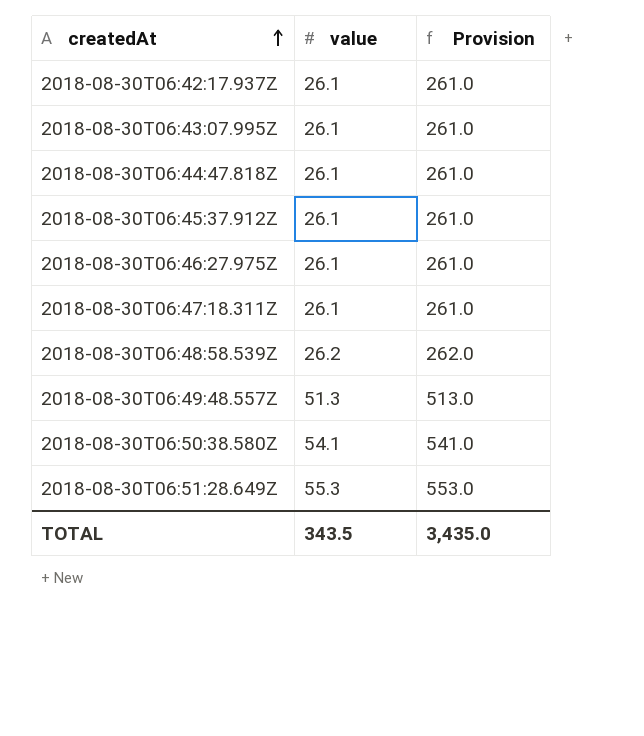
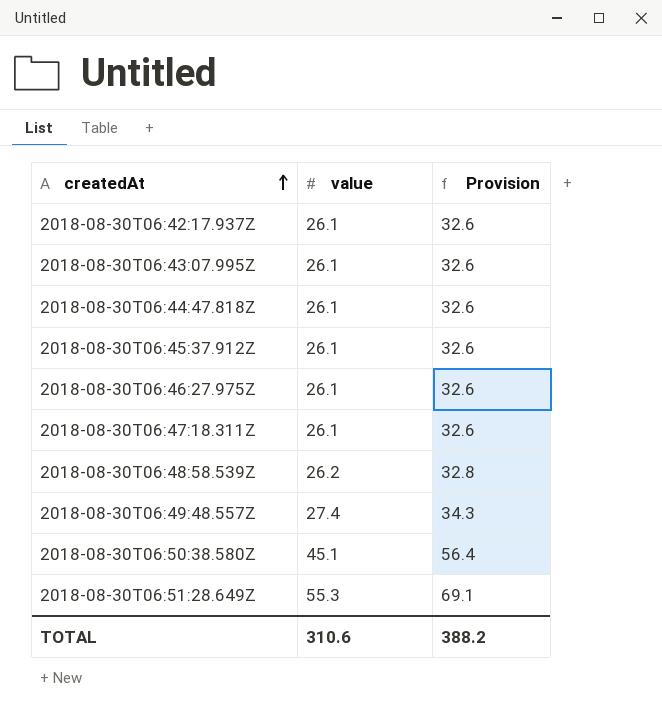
column Provision | formula: [value] * 10 -> [value] * 1.25
2018-08-30T06:49:48.557Z | value: 51.3 -> 27.4
2018-08-30T06:50:38.580Z | value: 54.1 -> 45.1
TOTAL | value: 343.5 -> 310.6
TOTAL | Provision: 3,435.0 -> 388.2

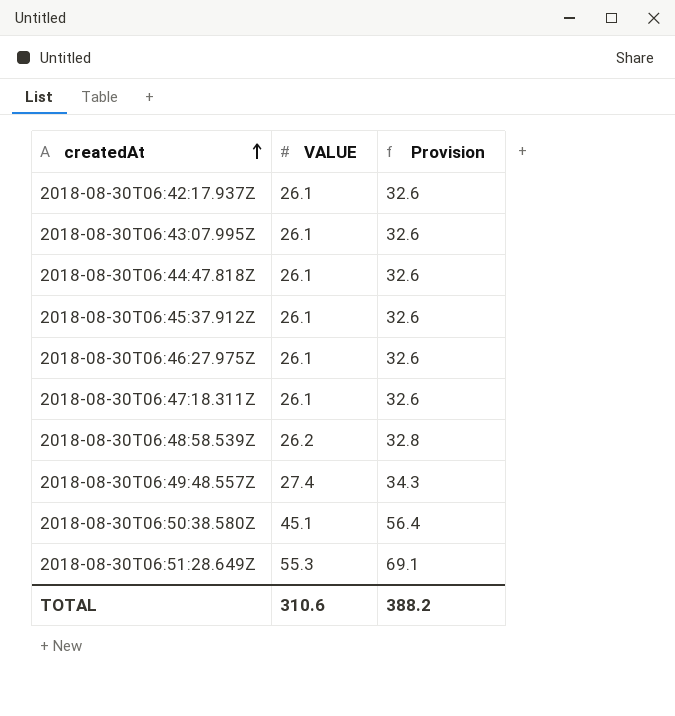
column name: value -> VALUE

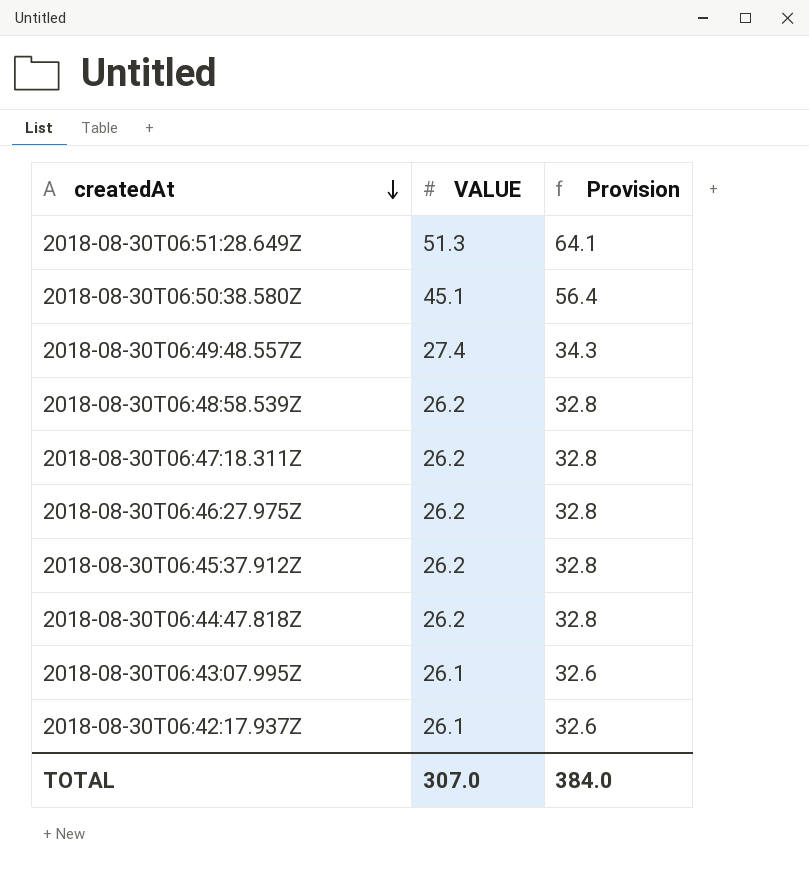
row order: createdAt ascending -> createdAt descending
2018-08-30T06:51:28.649Z | VALUE: 55.3 -> 51.3
2018-08-30T06:51:28.649Z | Provision: 69.1 -> 64.1
2018-08-30T06:47:18.311Z | VALUE: 26.1 -> 26.2
2018-08-30T06:47:18.311Z | Provision: 32.6 -> 32.8
2018-08-30T06:46:27.975Z | VALUE: 26.1 -> 26.2
2018-08-30T06:46:27.975Z | Provision: 32.6 -> 32.8
2018-08-30T06:45:37.912Z | VALUE: 26.1 -> 26.2
2018-08-30T06:45:37.912Z | Provision: 32.6 -> 32.8
2018-08-30T06:44:47.818Z | VALUE: 26.1 -> 26.2
2018-08-30T06:44:47.818Z | Provision: 32.6 -> 32.8
TOTAL | VALUE: 310.6 -> 307.0
TOTAL | Provision: 388.2 -> 384.0

